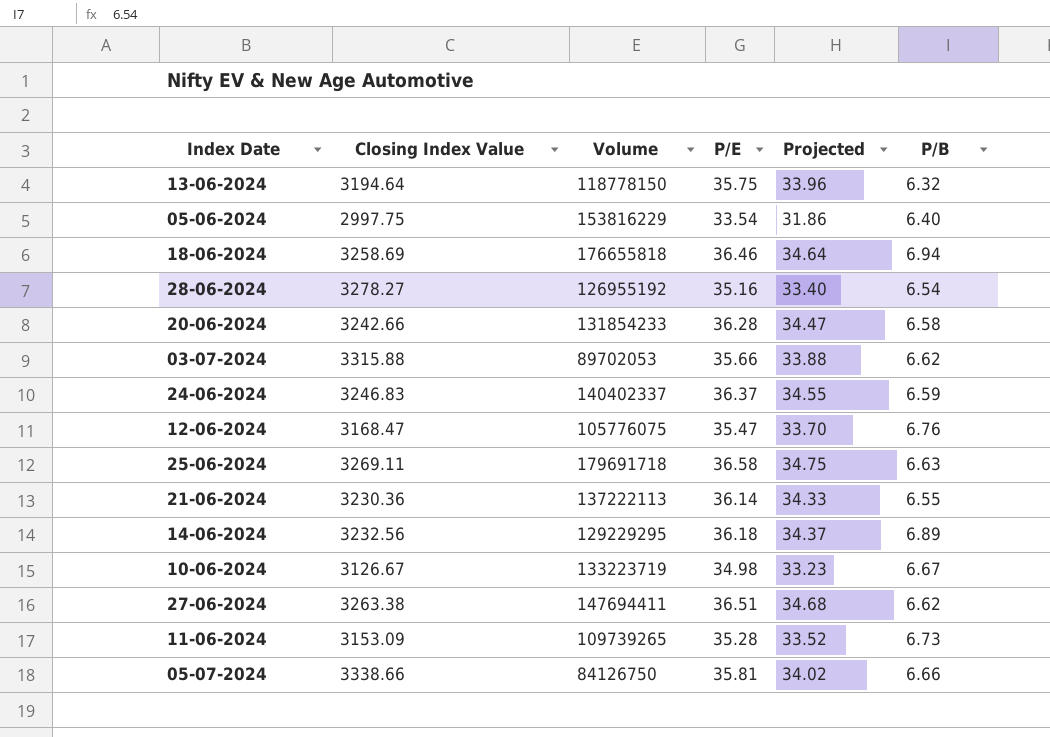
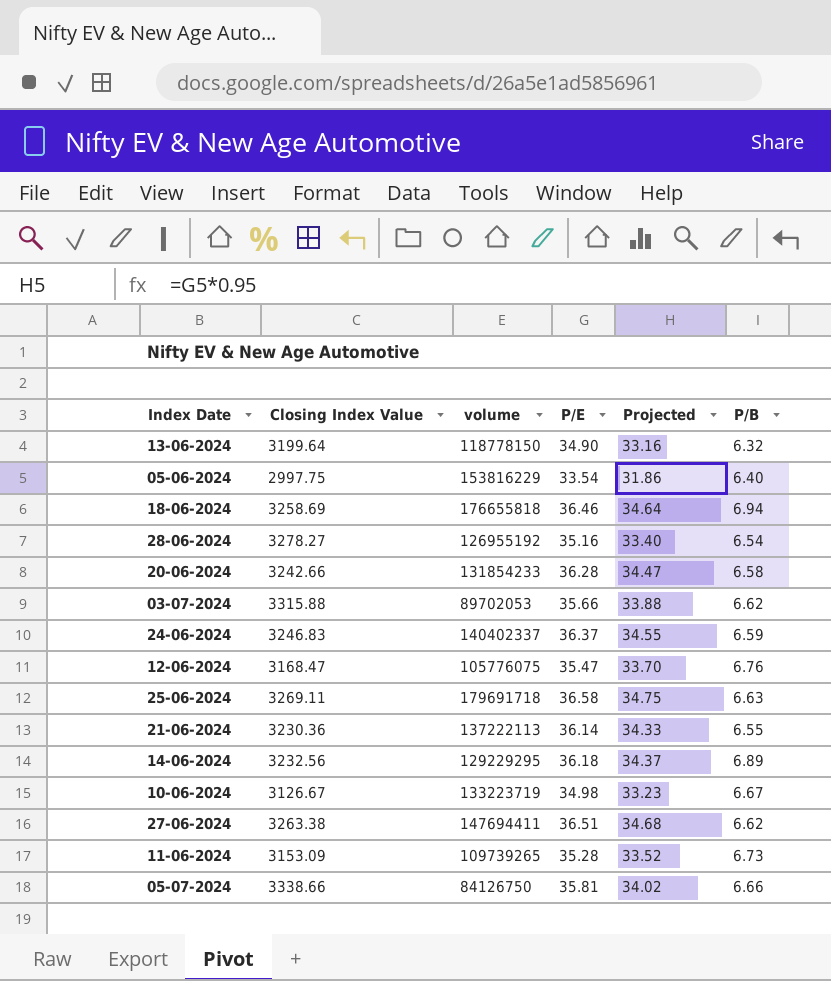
column name: Volume -> volume
13-06-2024 | Closing Index Value: 3194.64 -> 3199.64
13-06-2024 | P/E: 35.75 -> 34.90
13-06-2024 | Projected: 33.96 -> 33.16

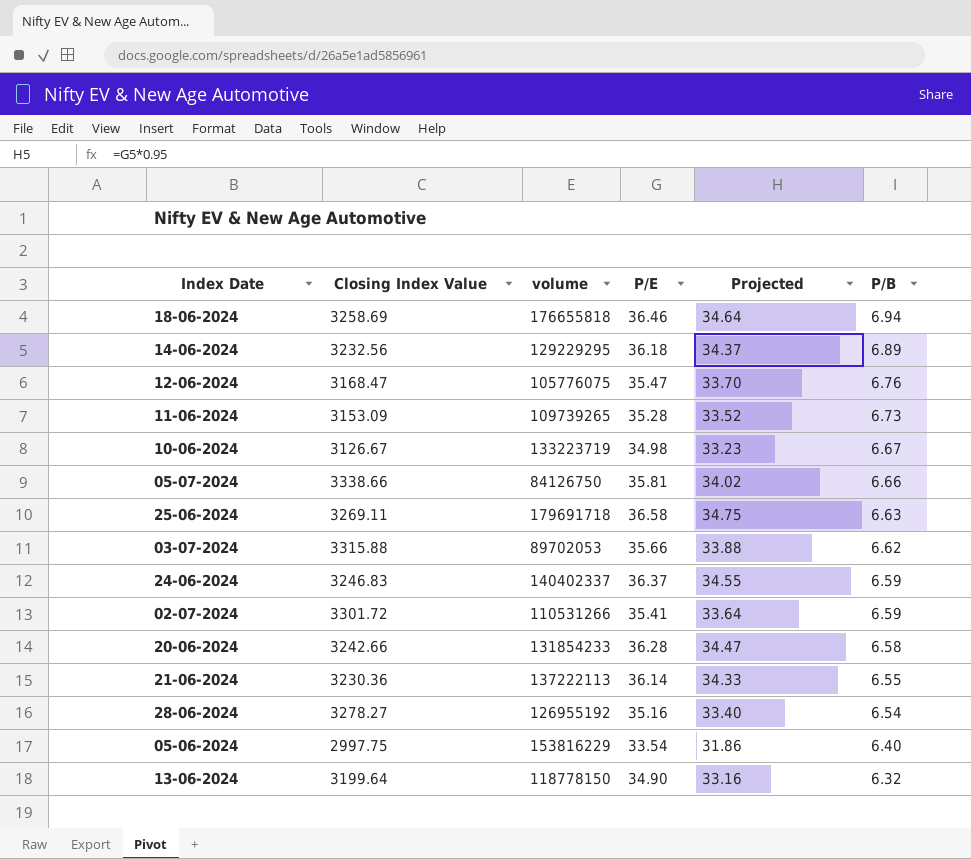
row order: none -> P/B descending
row 27-06-2024: 3263.38 | 147694411 | 36.51 | 34.68 | 6.62 -> none
row 02-07-2024: none -> 3301.72 | 110531266 | 35.41 | 33.64 | 6.59

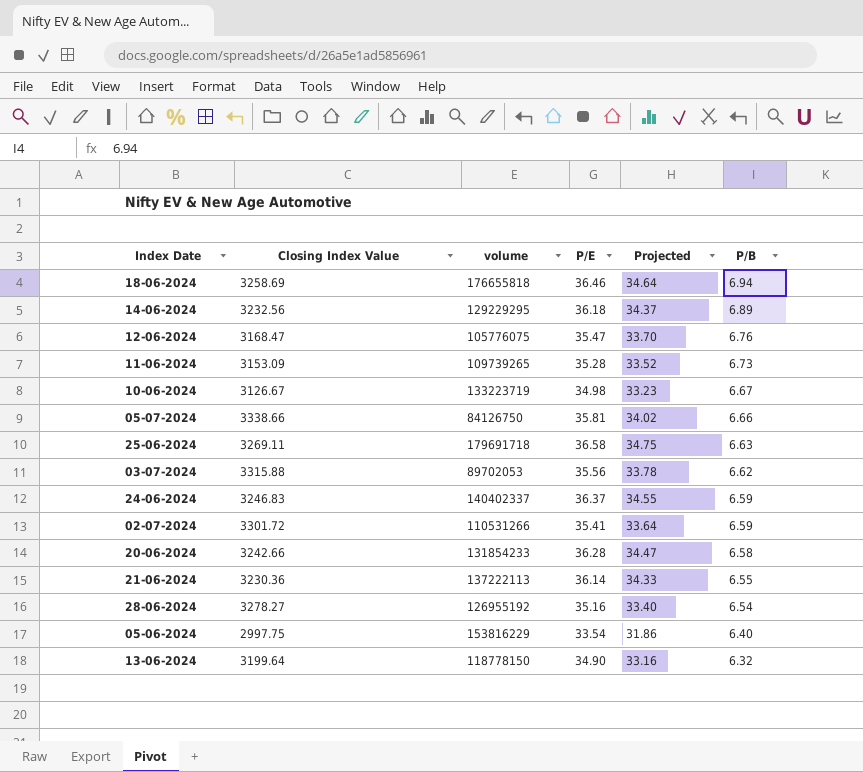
03-07-2024 | P/E: 35.66 -> 35.56
03-07-2024 | Projected: 33.88 -> 33.78

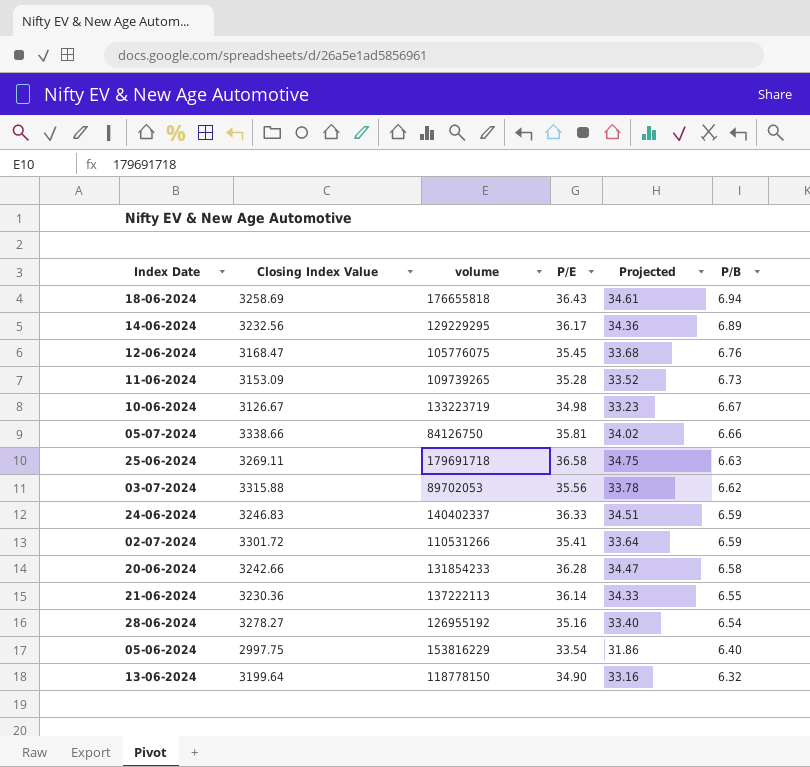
18-06-2024 | P/E: 36.46 -> 36.43
18-06-2024 | Projected: 34.64 -> 34.61
14-06-2024 | P/E: 36.18 -> 36.17
14-06-2024 | Projected: 34.37 -> 34.36
12-06-2024 | P/E: 35.47 -> 35.45
12-06-2024 | Projected: 33.70 -> 33.68
24-06-2024 | P/E: 36.37 -> 36.33
24-06-2024 | Projected: 34.55 -> 34.51

